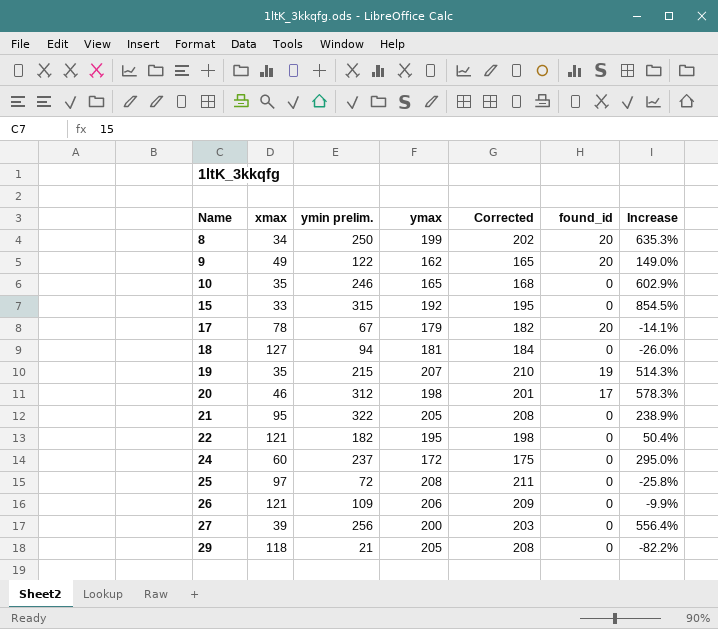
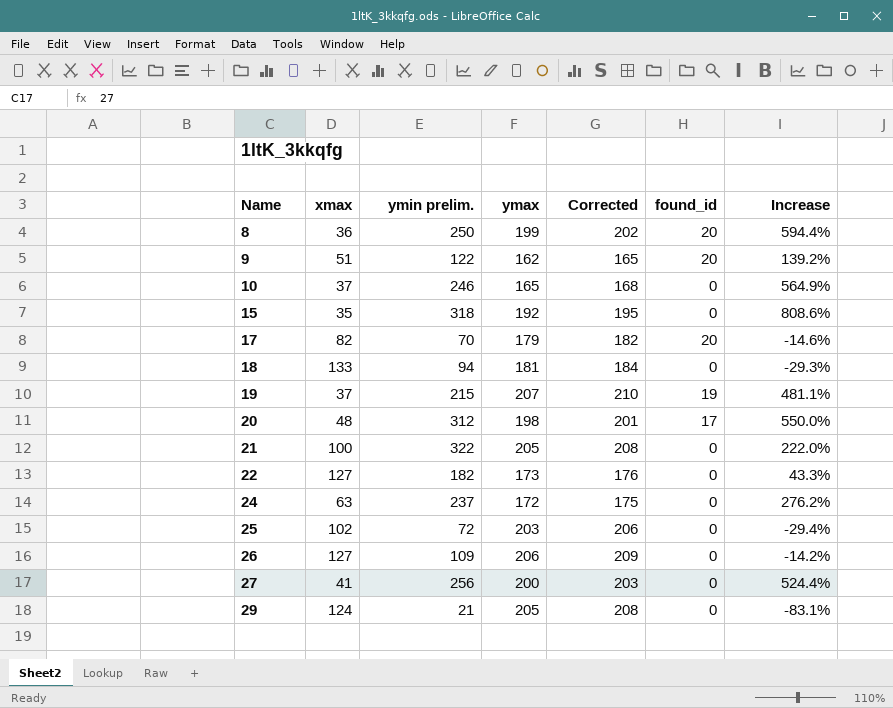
8 | xmax: 34 -> 36
8 | Increase: 635.3% -> 594.4%
9 | xmax: 49 -> 51
9 | Increase: 149.0% -> 139.2%
10 | xmax: 35 -> 37
10 | Increase: 602.9% -> 564.9%
15 | xmax: 33 -> 35
15 | ymin prelim.: 315 -> 318
15 | Increase: 854.5% -> 808.6%
17 | xmax: 78 -> 82
17 | ymin prelim.: 67 -> 70
17 | Increase: -14.1% -> -14.6%
18 | xmax: 127 -> 133
18 | Increase: -26.0% -> -29.3%
19 | xmax: 35 -> 37
19 | Increase: 514.3% -> 481.1%
20 | xmax: 46 -> 48
20 | Increase: 578.3% -> 550.0%
21 | xmax: 95 -> 100
21 | Increase: 238.9% -> 222.0%
22 | xmax: 121 -> 127
22 | ymax: 195 -> 173
22 | Corrected: 198 -> 176
22 | Increase: 50.4% -> 43.3%
24 | xmax: 60 -> 63
24 | Increase: 295.0% -> 276.2%
25 | xmax: 97 -> 102
25 | ymax: 208 -> 203
25 | Corrected: 211 -> 206
25 | Increase: -25.8% -> -29.4%
26 | xmax: 121 -> 127
26 | Increase: -9.9% -> -14.2%
27 | xmax: 39 -> 41
27 | Increase: 556.4% -> 524.4%
29 | xmax: 118 -> 124
29 | Increase: -82.2% -> -83.1%

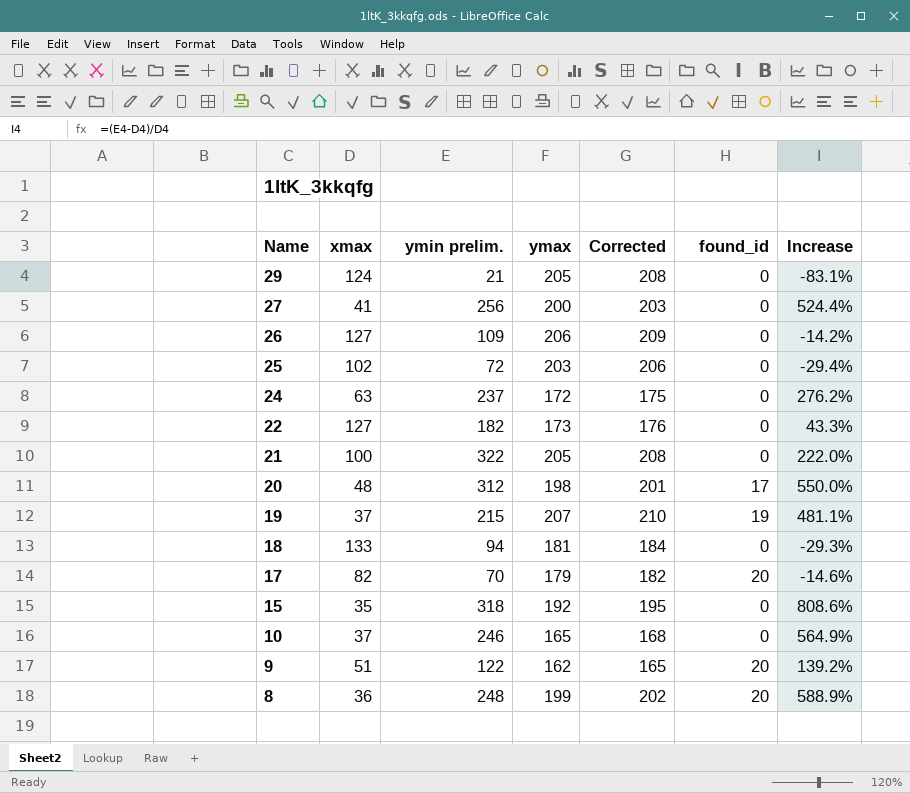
row order: Name ascending -> Name descending
8 | ymin prelim.: 250 -> 248
8 | Increase: 594.4% -> 588.9%

